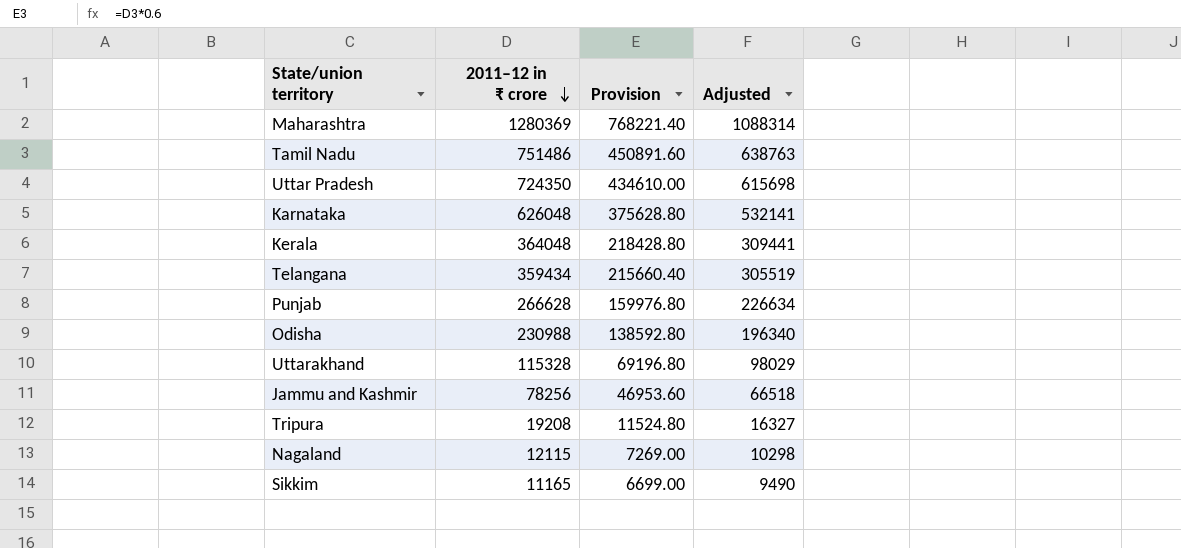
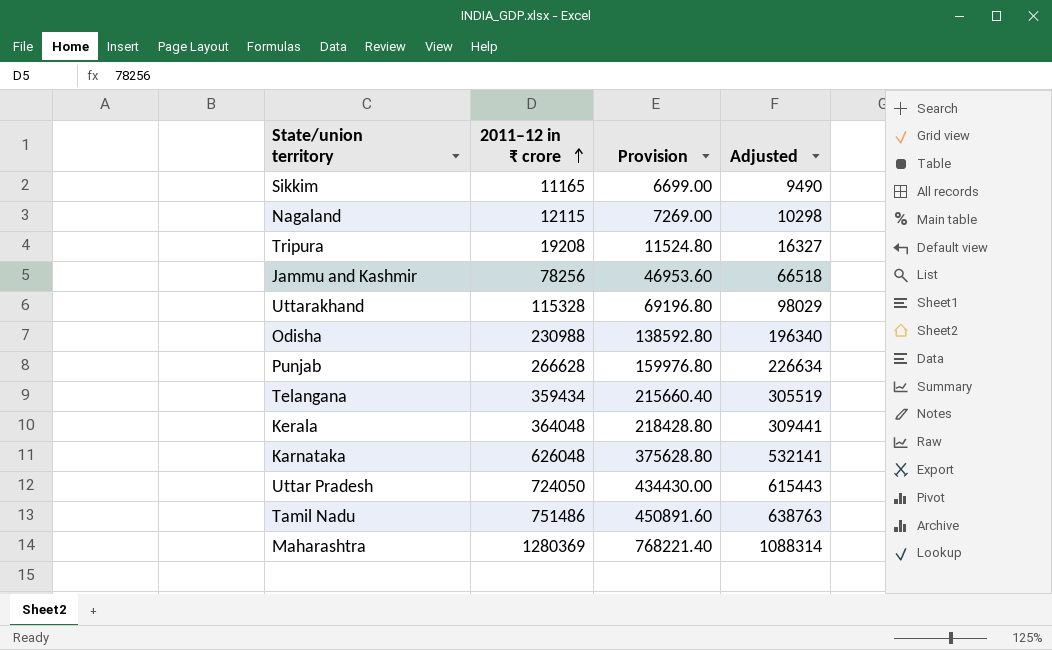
row order: 2011–12 in ₹ crore descending -> 2011–12 in ₹ crore ascending
Uttar Pradesh | 2011–12 in ₹ crore: 724350 -> 724050
Uttar Pradesh | Provision: 434610.00 -> 434430.00
Uttar Pradesh | Adjusted: 615698 -> 615443

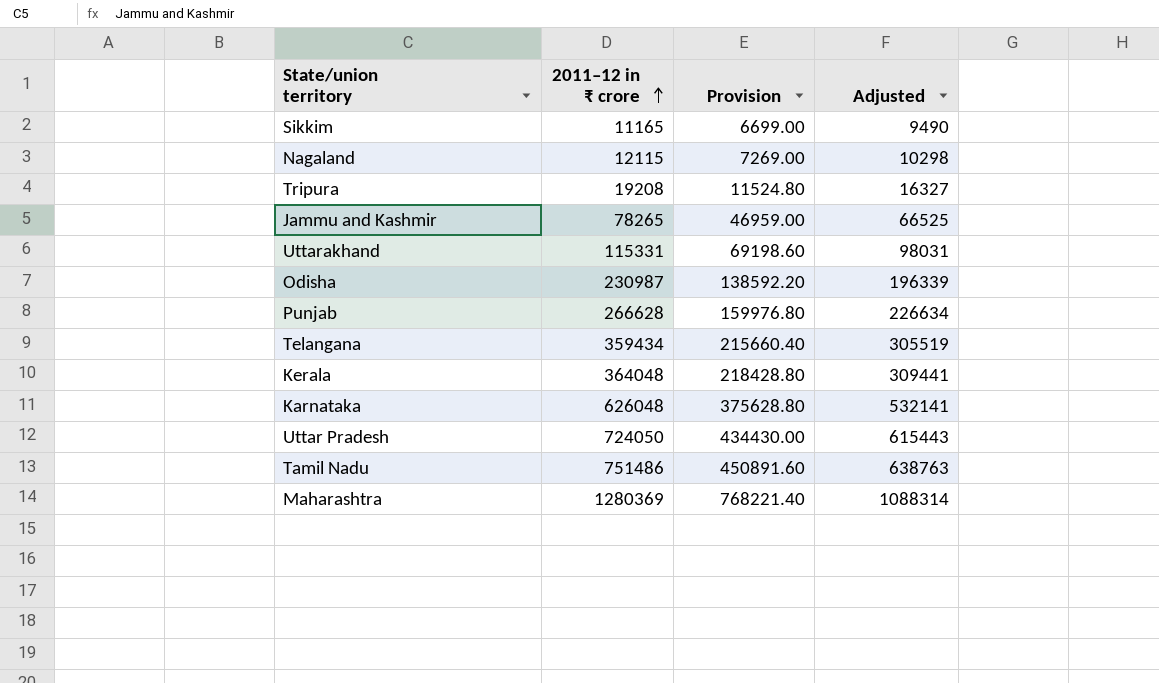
Jammu and Kashmir | 2011–12 in ₹ crore: 78256 -> 78265
Jammu and Kashmir | Provision: 46953.60 -> 46959.00
Jammu and Kashmir | Adjusted: 66518 -> 66525
Uttarakhand | 2011–12 in ₹ crore: 115328 -> 115331
Uttarakhand | Provision: 69196.80 -> 69198.60
Uttarakhand | Adjusted: 98029 -> 98031
Odisha | 2011–12 in ₹ crore: 230988 -> 230987
Odisha | Provision: 138592.80 -> 138592.20
Odisha | Adjusted: 196340 -> 196339

